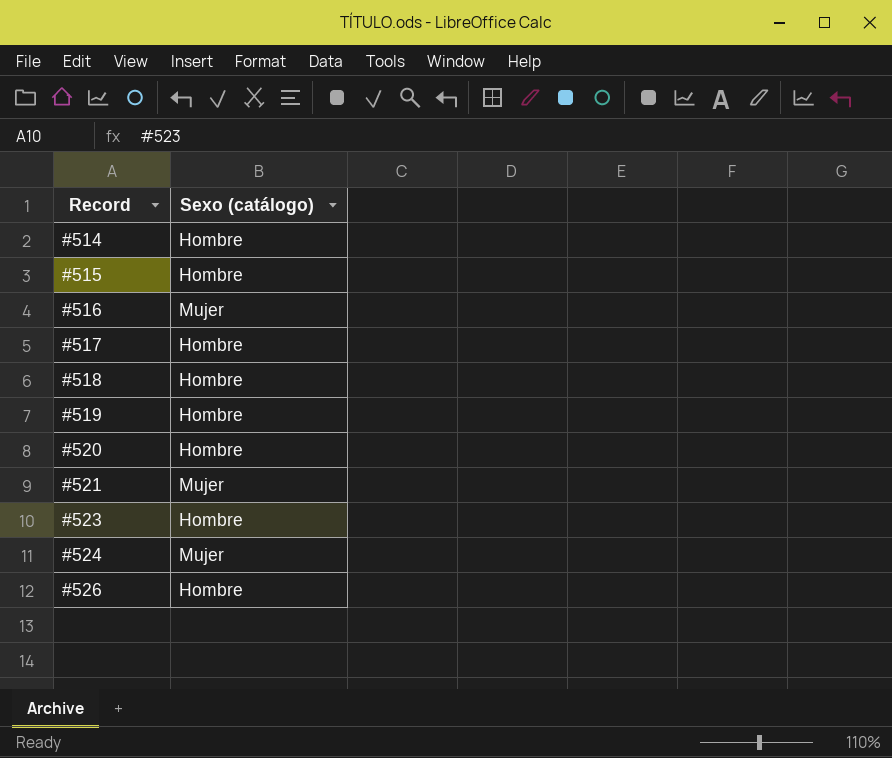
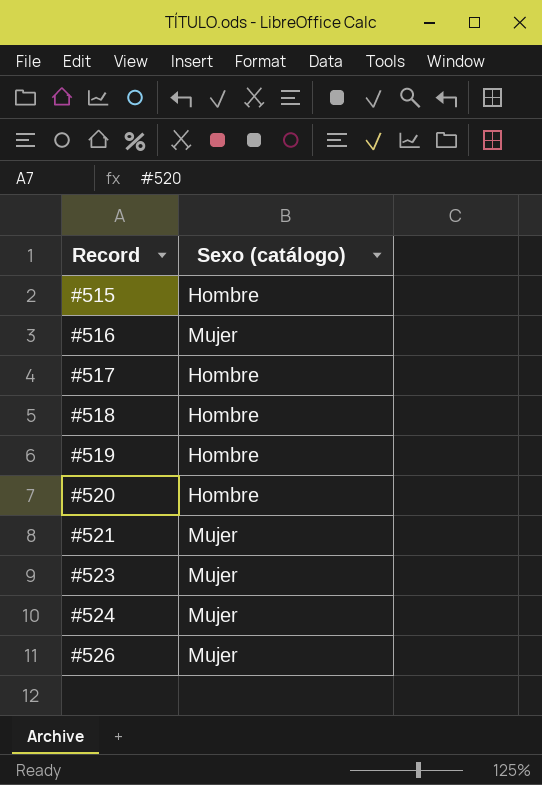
row #514: Hombre -> none
#523 | Sexo (catálogo): Hombre -> Mujer
#526 | Sexo (catálogo): Hombre -> Mujer

